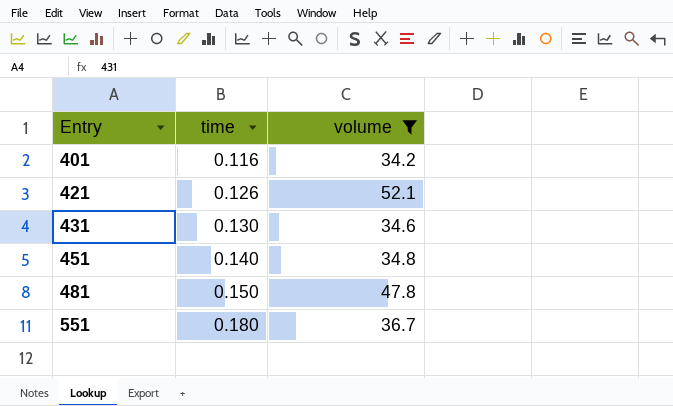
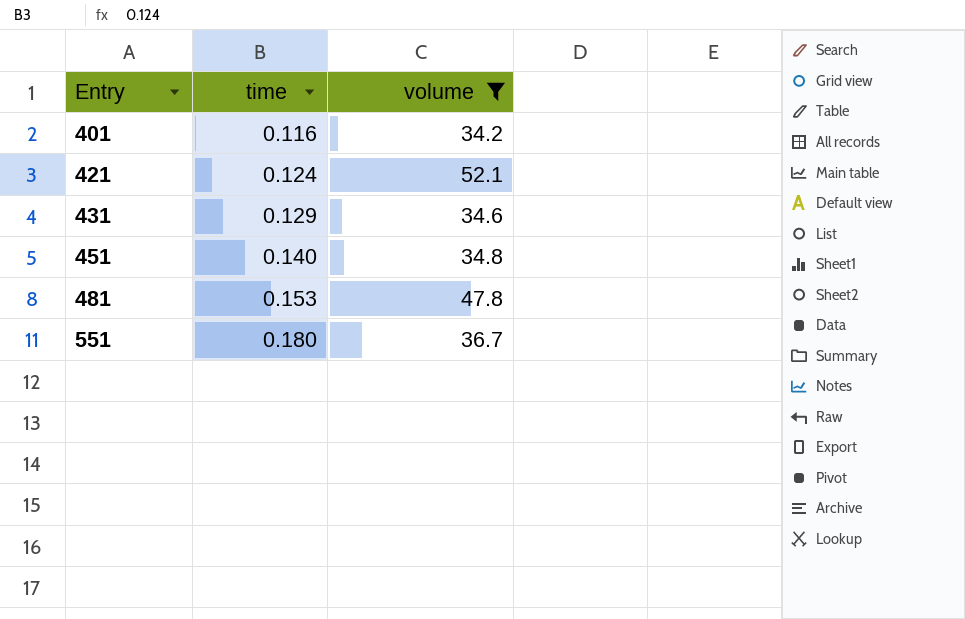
421 | time: 0.126 -> 0.124
431 | time: 0.130 -> 0.129
481 | time: 0.150 -> 0.153

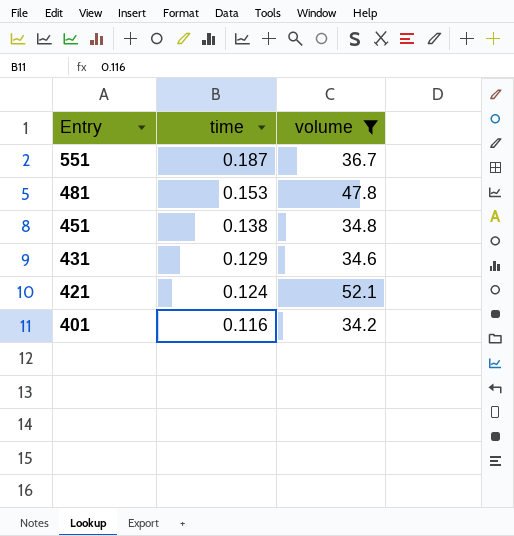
row order: Entry ascending -> Entry descending
551 | time: 0.180 -> 0.187
451 | time: 0.140 -> 0.138

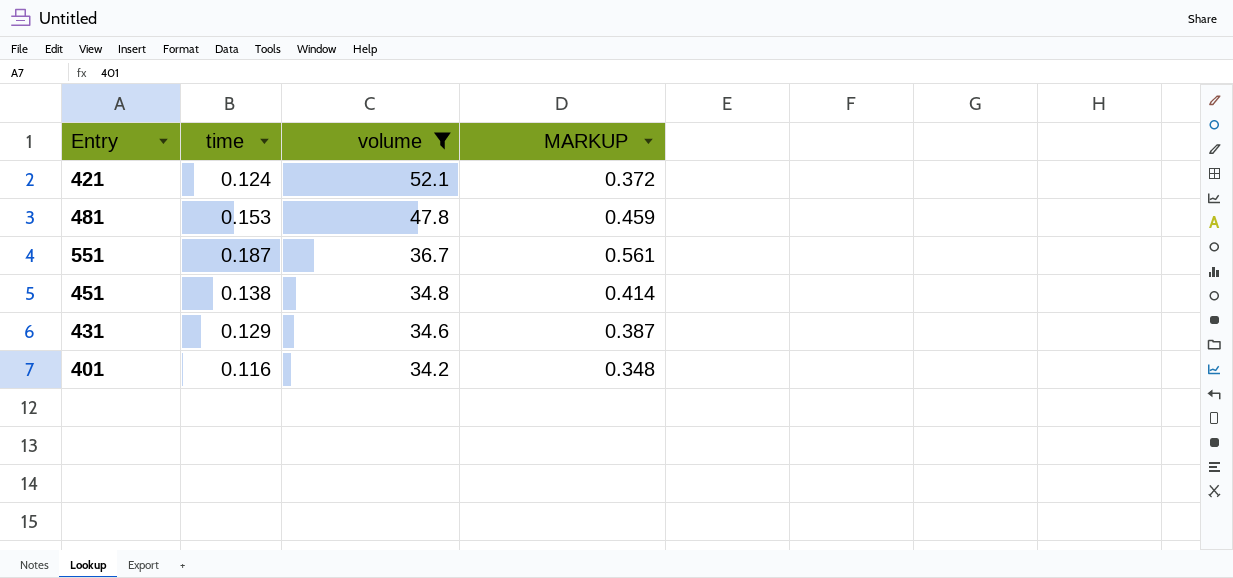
row order: Entry descending -> volume descending
column MARKUP | formula: none -> [time] * 3

